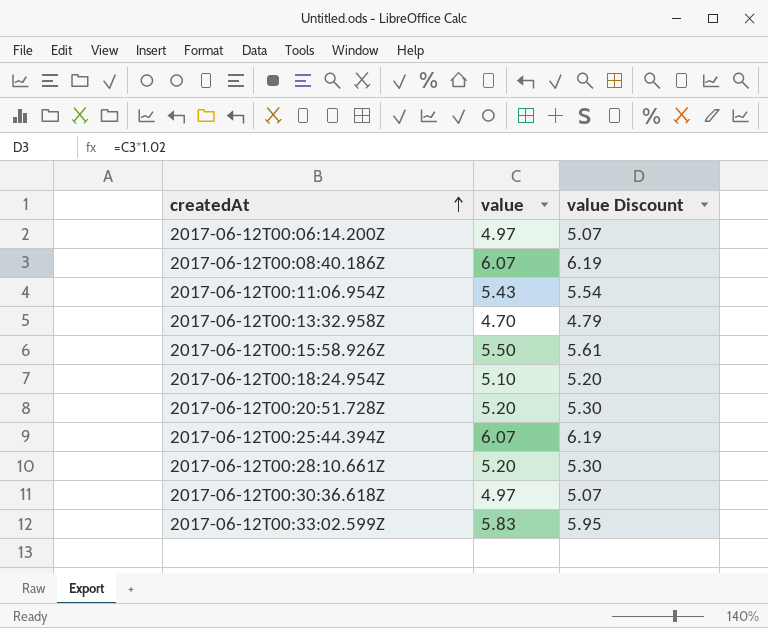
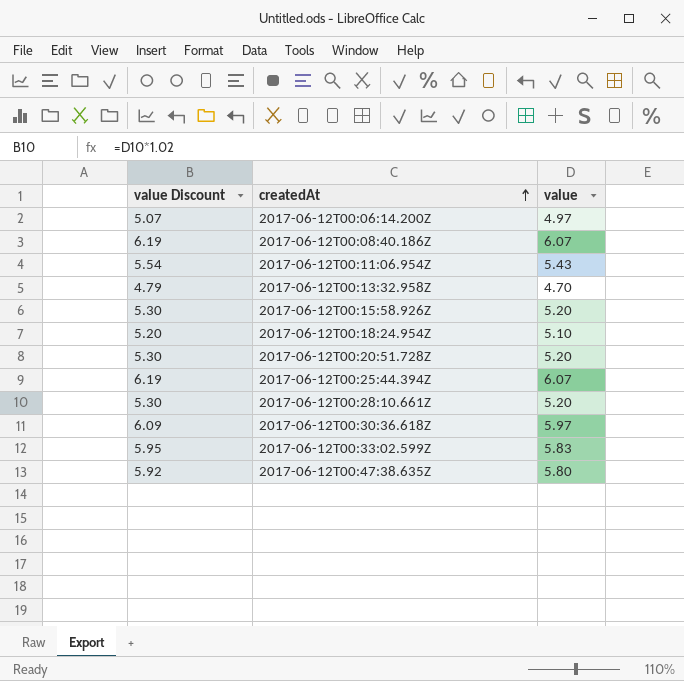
column value Discount | position: 3 -> 1
2017-06-12T00:15:58.926Z | value Discount: 5.61 -> 5.30
2017-06-12T00:15:58.926Z | value: 5.50 -> 5.20
2017-06-12T00:30:36.618Z | value Discount: 5.07 -> 6.09
2017-06-12T00:30:36.618Z | value: 4.97 -> 5.97
row 2017-06-12T00:47:38.635Z: none -> 5.92 | 5.80

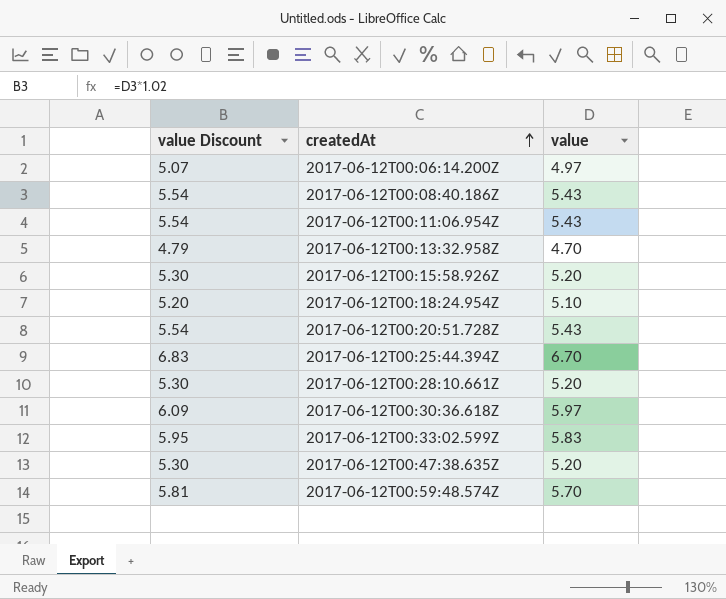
2017-06-12T00:08:40.186Z | value Discount: 6.19 -> 5.54
2017-06-12T00:08:40.186Z | value: 6.07 -> 5.43
2017-06-12T00:20:51.728Z | value Discount: 5.30 -> 5.54
2017-06-12T00:20:51.728Z | value: 5.20 -> 5.43
2017-06-12T00:25:44.394Z | value Discount: 6.19 -> 6.83
2017-06-12T00:25:44.394Z | value: 6.07 -> 6.70
2017-06-12T00:47:38.635Z | value Discount: 5.92 -> 5.30
2017-06-12T00:47:38.635Z | value: 5.80 -> 5.20
row 2017-06-12T00:59:48.574Z: none -> 5.81 | 5.70

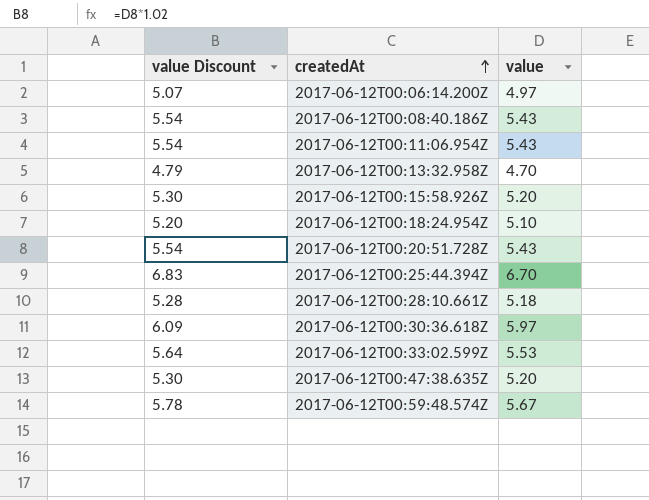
2017-06-12T00:28:10.661Z | value Discount: 5.30 -> 5.28
2017-06-12T00:28:10.661Z | value: 5.20 -> 5.18
2017-06-12T00:33:02.599Z | value Discount: 5.95 -> 5.64
2017-06-12T00:33:02.599Z | value: 5.83 -> 5.53
2017-06-12T00:59:48.574Z | value Discount: 5.81 -> 5.78
2017-06-12T00:59:48.574Z | value: 5.70 -> 5.67

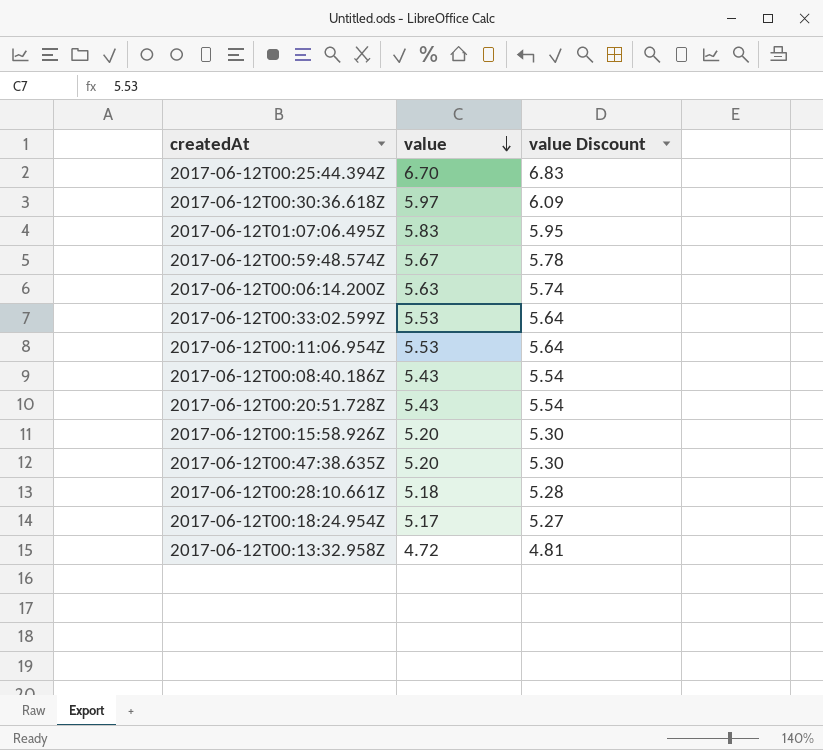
row order: createdAt ascending -> value descending
column value Discount | position: 1 -> 3
row 2017-06-12T01:07:06.495Z: none -> 5.83 | 5.95
2017-06-12T00:06:14.200Z | value: 4.97 -> 5.63
2017-06-12T00:06:14.200Z | value Discount: 5.07 -> 5.74
2017-06-12T00:11:06.954Z | value: 5.43 -> 5.53
2017-06-12T00:11:06.954Z | value Discount: 5.54 -> 5.64
2017-06-12T00:18:24.954Z | value: 5.10 -> 5.17
2017-06-12T00:18:24.954Z | value Discount: 5.20 -> 5.27
2017-06-12T00:13:32.958Z | value: 4.70 -> 4.72
2017-06-12T00:13:32.958Z | value Discount: 4.79 -> 4.81

